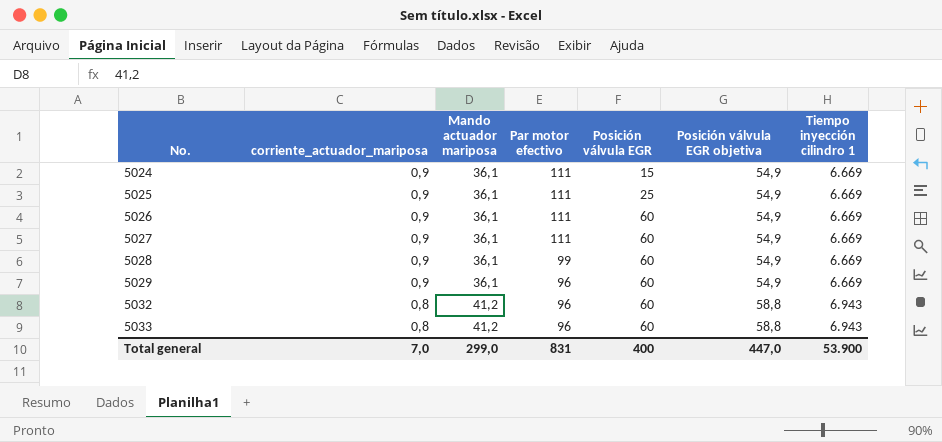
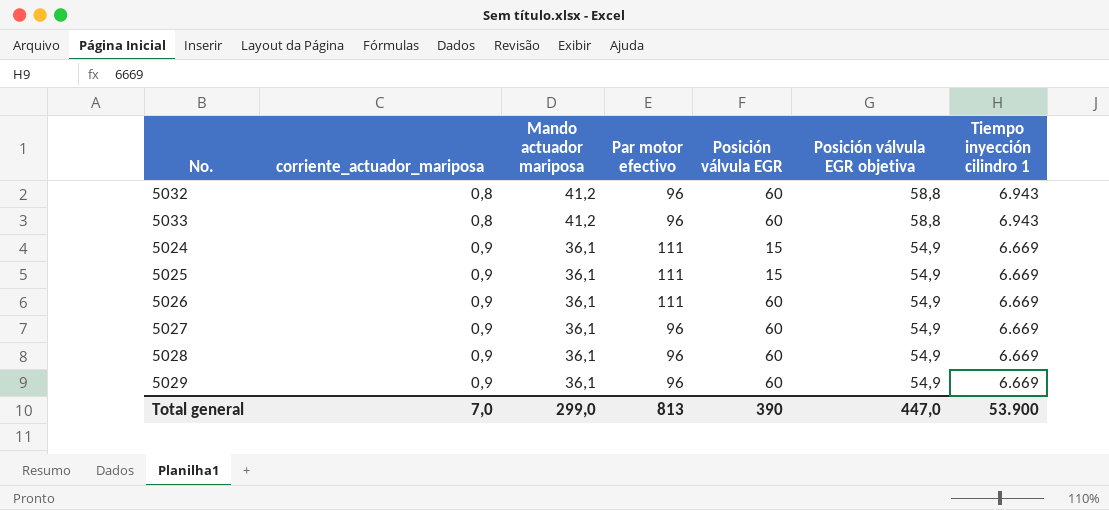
row order: No. ascending -> corriente_actuador_mariposa ascending
5025 | Posición válvula EGR: 25 -> 15
5027 | Par motor efectivo: 111 -> 96
5028 | Par motor efectivo: 99 -> 96
Total general | Par motor efectivo: 831 -> 813
Total general | Posición válvula EGR: 400 -> 390

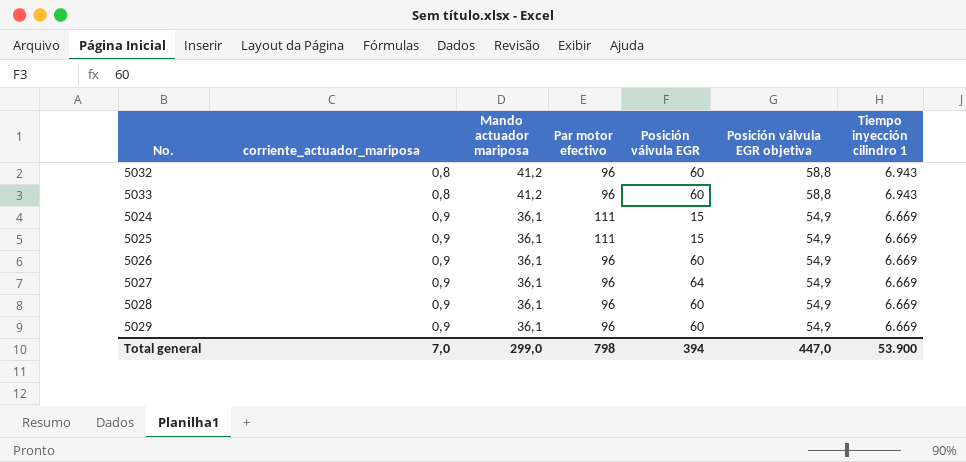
5026 | Par motor efectivo: 111 -> 96
5027 | Posición válvula EGR: 60 -> 64
Total general | Par motor efectivo: 813 -> 798
Total general | Posición válvula EGR: 390 -> 394

